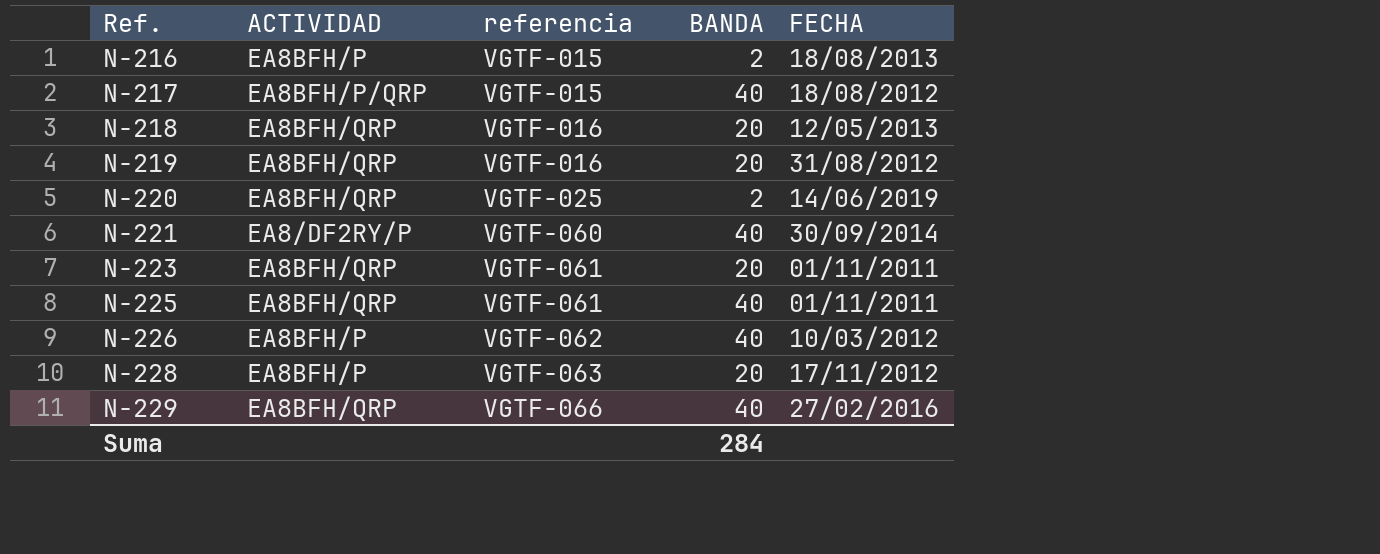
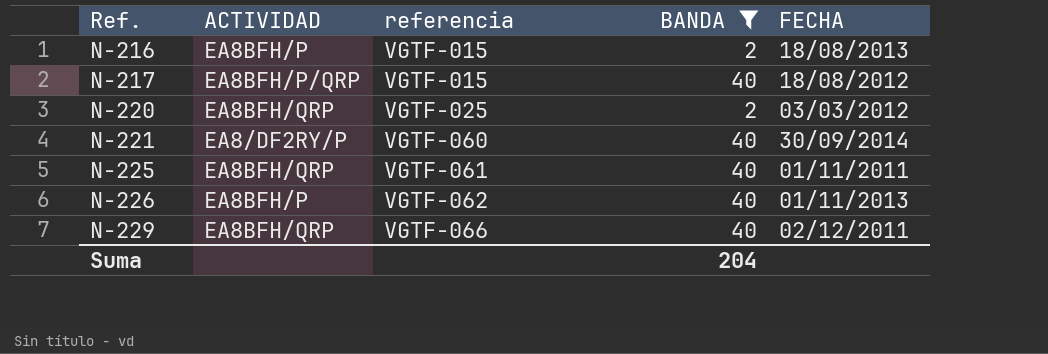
filter: none -> BANDA != 20
N-220 | FECHA: 14/06/2019 -> 03/03/2012
N-226 | FECHA: 10/03/2012 -> 01/11/2013
N-229 | FECHA: 27/02/2016 -> 02/12/2011
Suma | BANDA: 284 -> 204

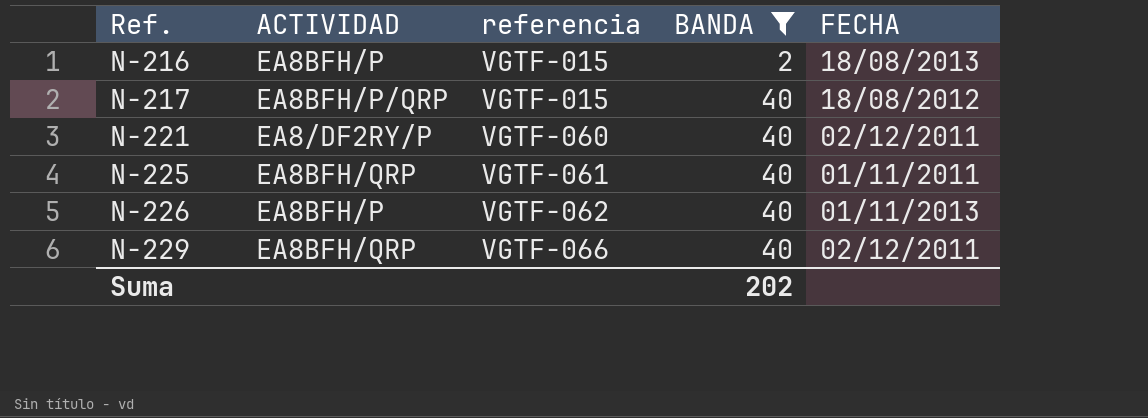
row N-220: EA8BFH/QRP | VGTF-025 | 2 | 03/03/2012 -> none
N-221 | FECHA: 30/09/2014 -> 02/12/2011
Suma | BANDA: 204 -> 202

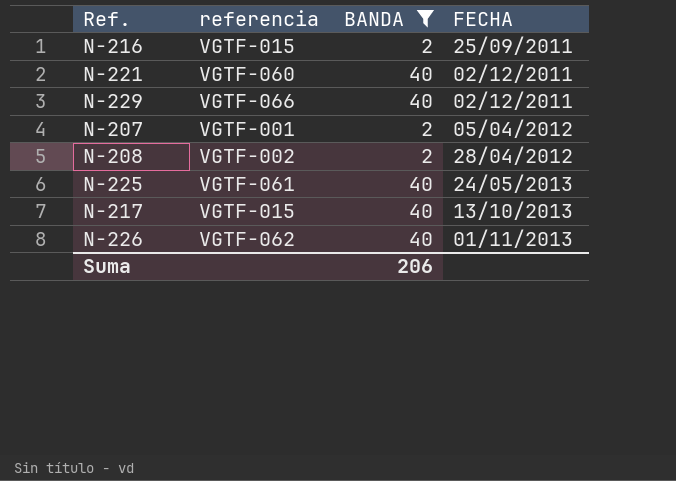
row order: Ref. ascending -> FECHA ascending
column ACTIVIDAD | position: 2 -> none
N-216 | FECHA: 18/08/2013 -> 25/09/2011
row N-207: none -> VGTF-001 | 2 | 05/04/2012
row N-208: none -> VGTF-002 | 2 | 28/04/2012
N-225 | FECHA: 01/11/2011 -> 24/05/2013
N-217 | FECHA: 18/08/2012 -> 13/10/2013
Suma | BANDA: 202 -> 206

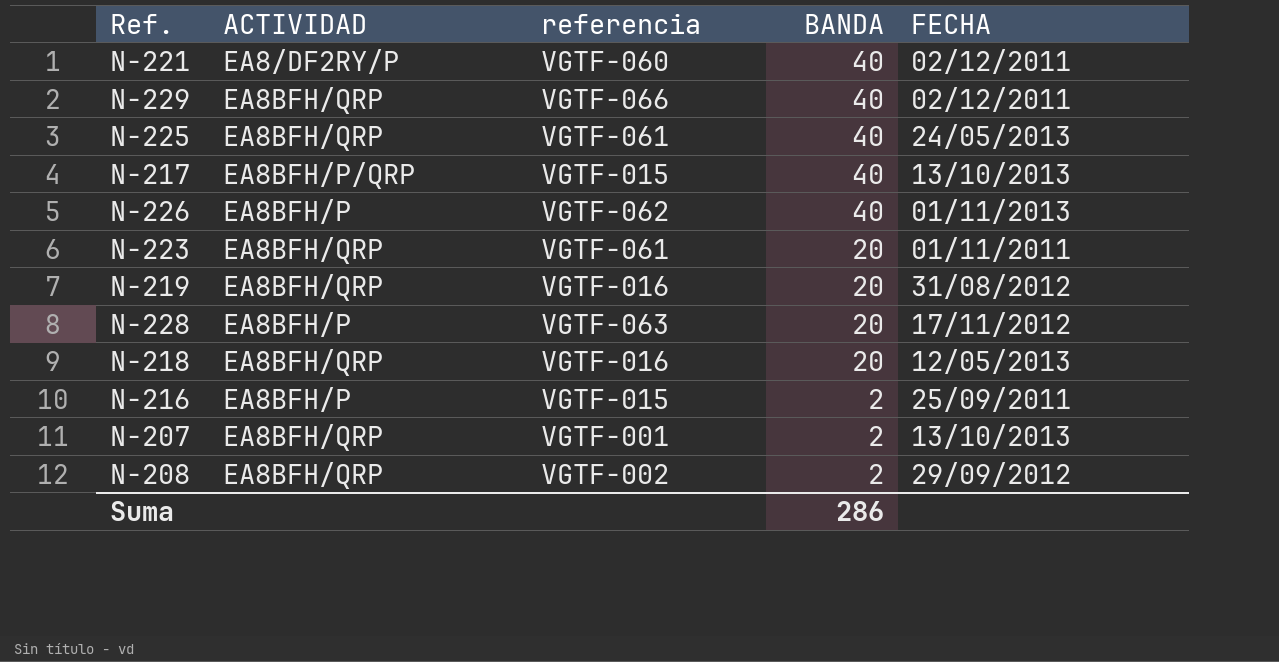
filter: BANDA != 20 -> none
row order: FECHA ascending -> BANDA descending
column ACTIVIDAD | position: none -> 2
N-207 | FECHA: 05/04/2012 -> 13/10/2013
N-208 | FECHA: 28/04/2012 -> 29/09/2012
Suma | BANDA: 206 -> 286

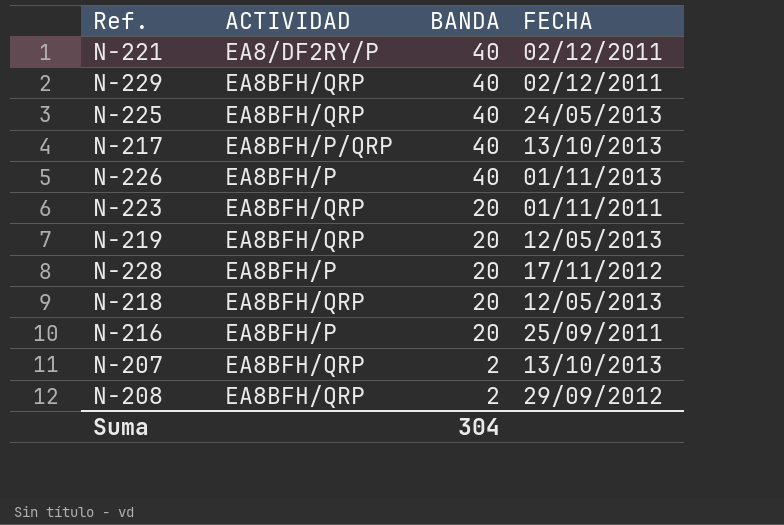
column referencia | position: 3 -> none
N-219 | FECHA: 31/08/2012 -> 12/05/2013
N-216 | BANDA: 2 -> 20
Suma | BANDA: 286 -> 304

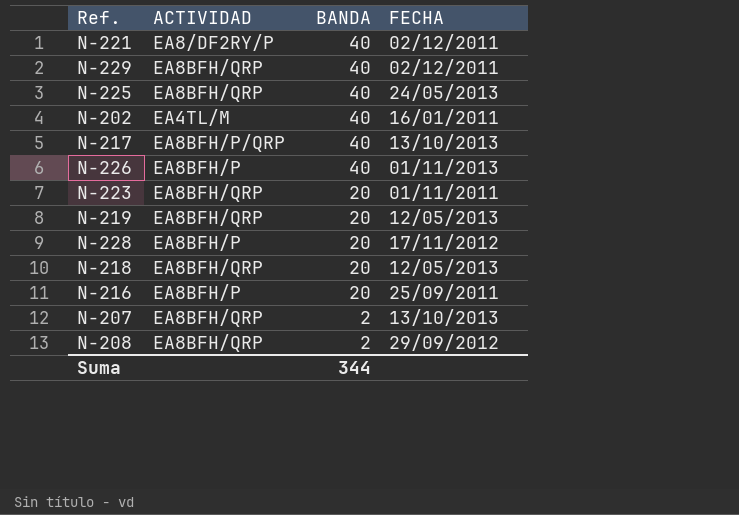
row N-202: none -> EA4TL/M | 40 | 16/01/2011
Suma | BANDA: 304 -> 344

